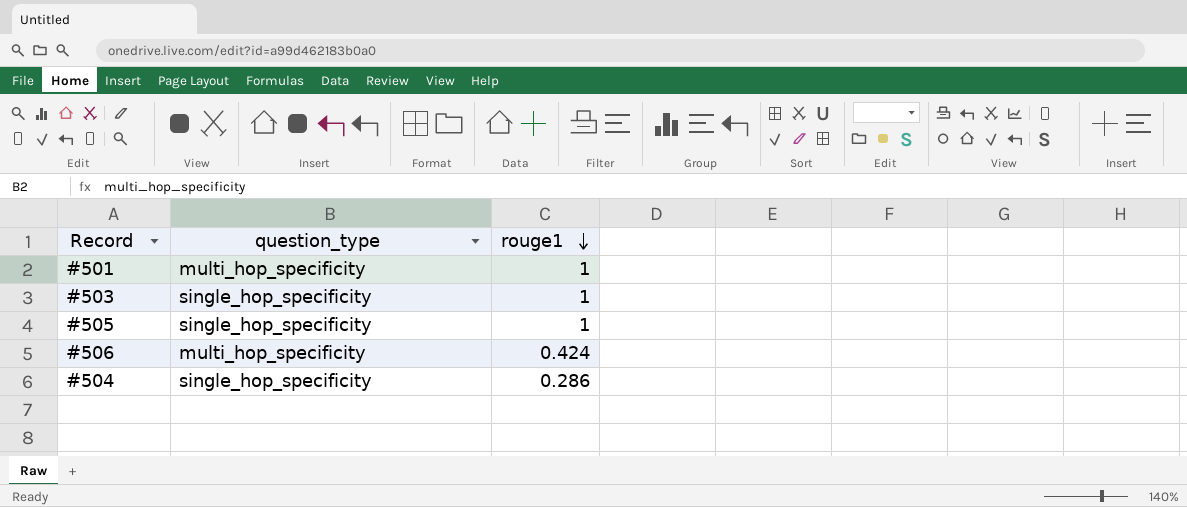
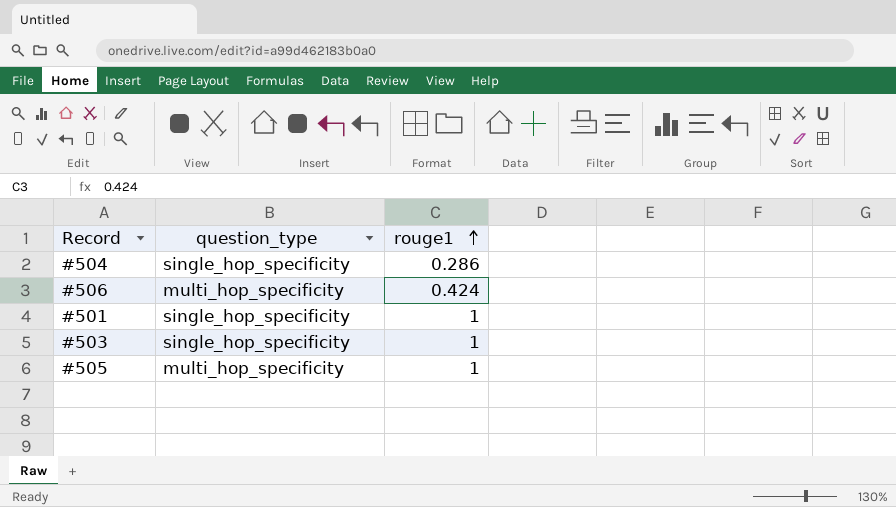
row order: rouge1 descending -> rouge1 ascending
#501 | question_type: multi_hop_specificity -> single_hop_specificity
#505 | question_type: single_hop_specificity -> multi_hop_specificity

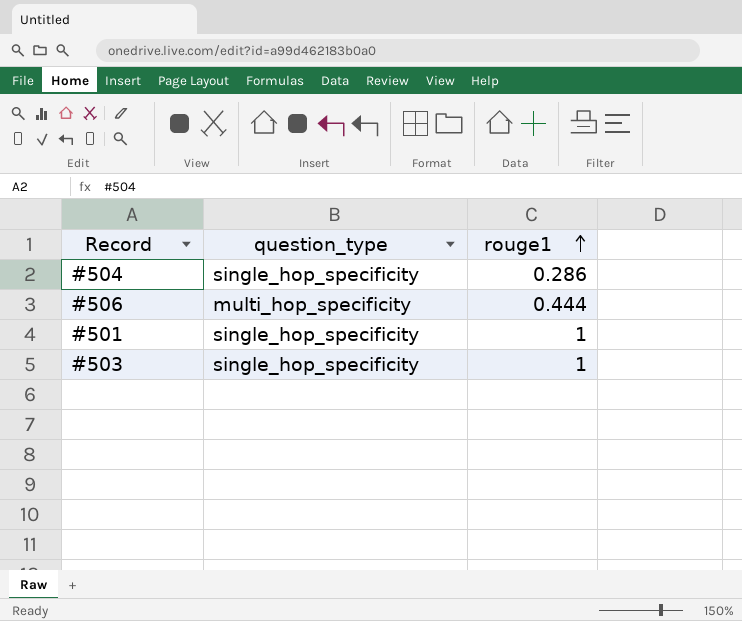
row #505: multi_hop_specificity | 1 -> none
#506 | rouge1: 0.424 -> 0.444

